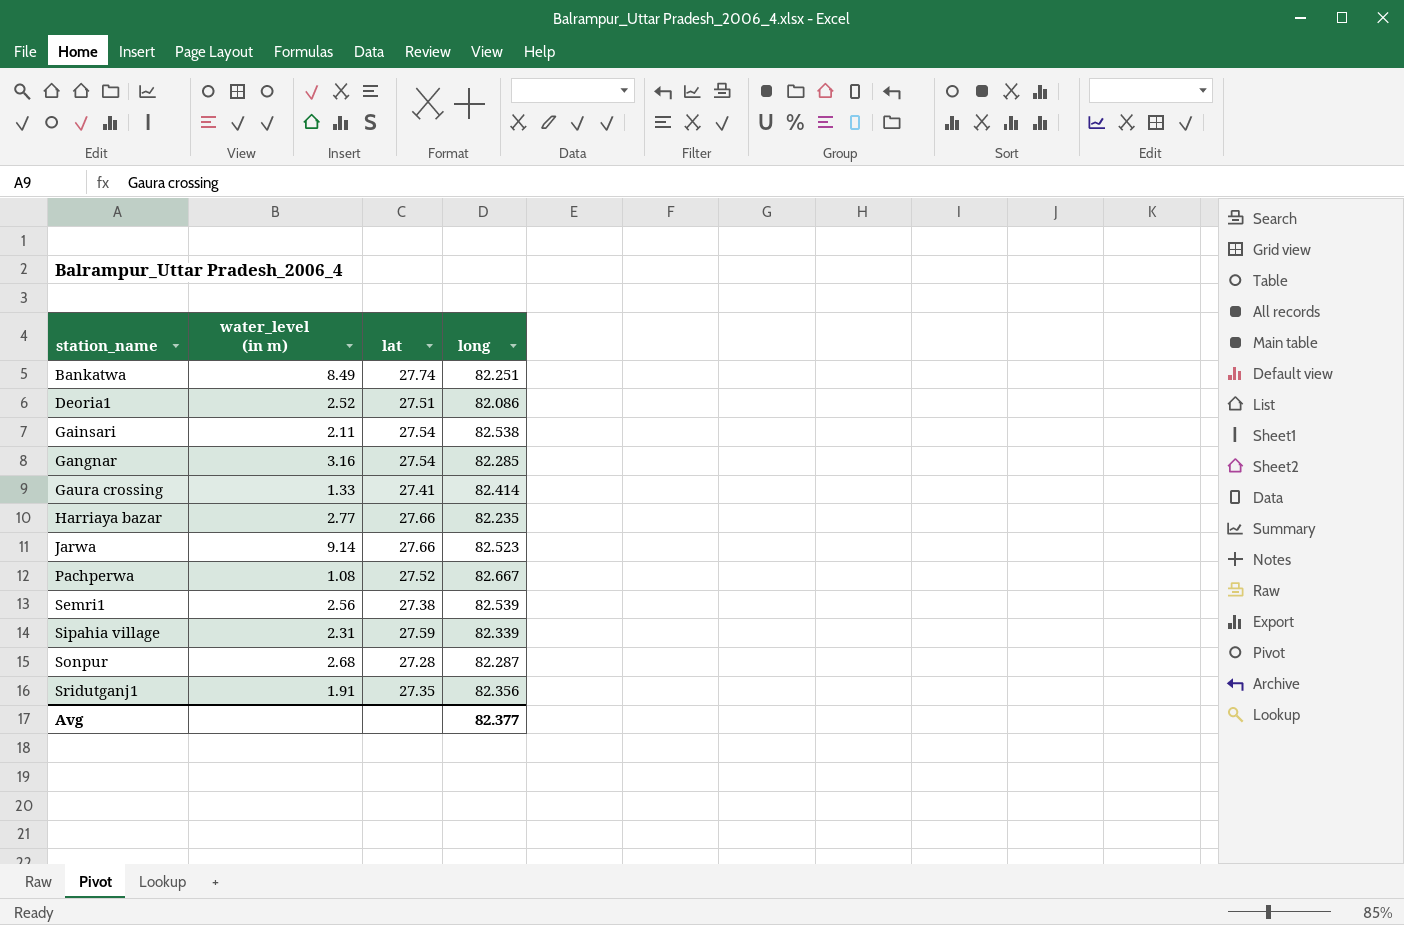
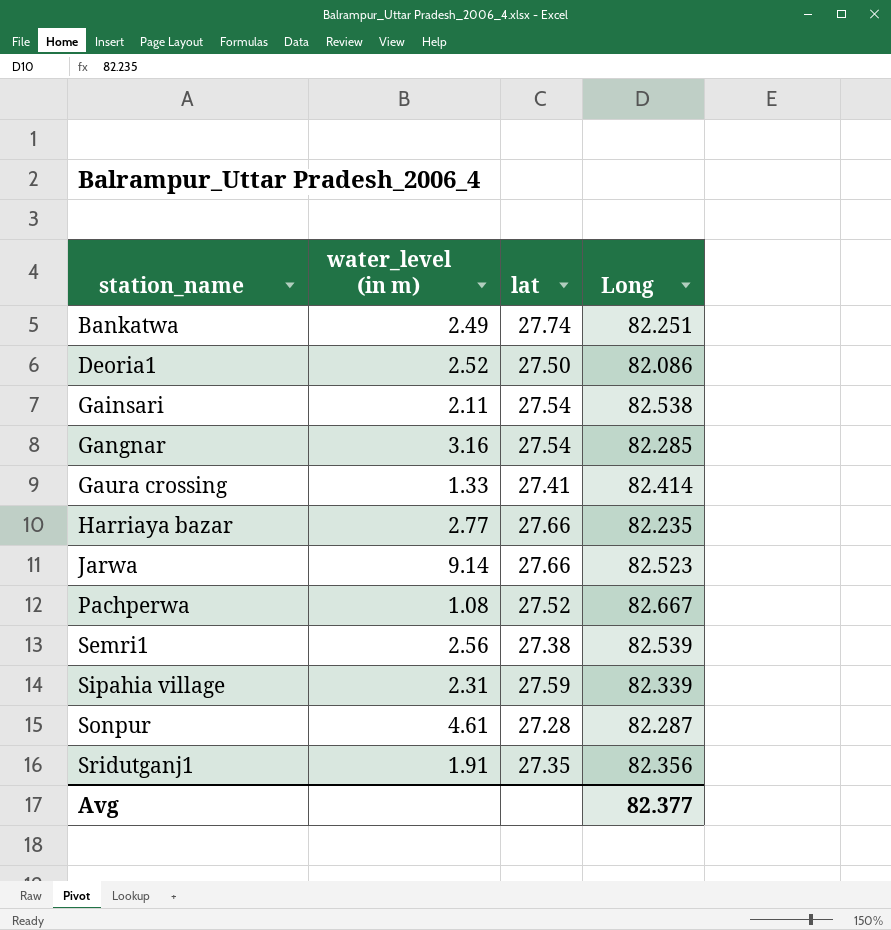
column name: long -> Long
Bankatwa | water_level (in m): 8.49 -> 2.49
Deoria1 | lat: 27.51 -> 27.50
Sonpur | water_level (in m): 2.68 -> 4.61

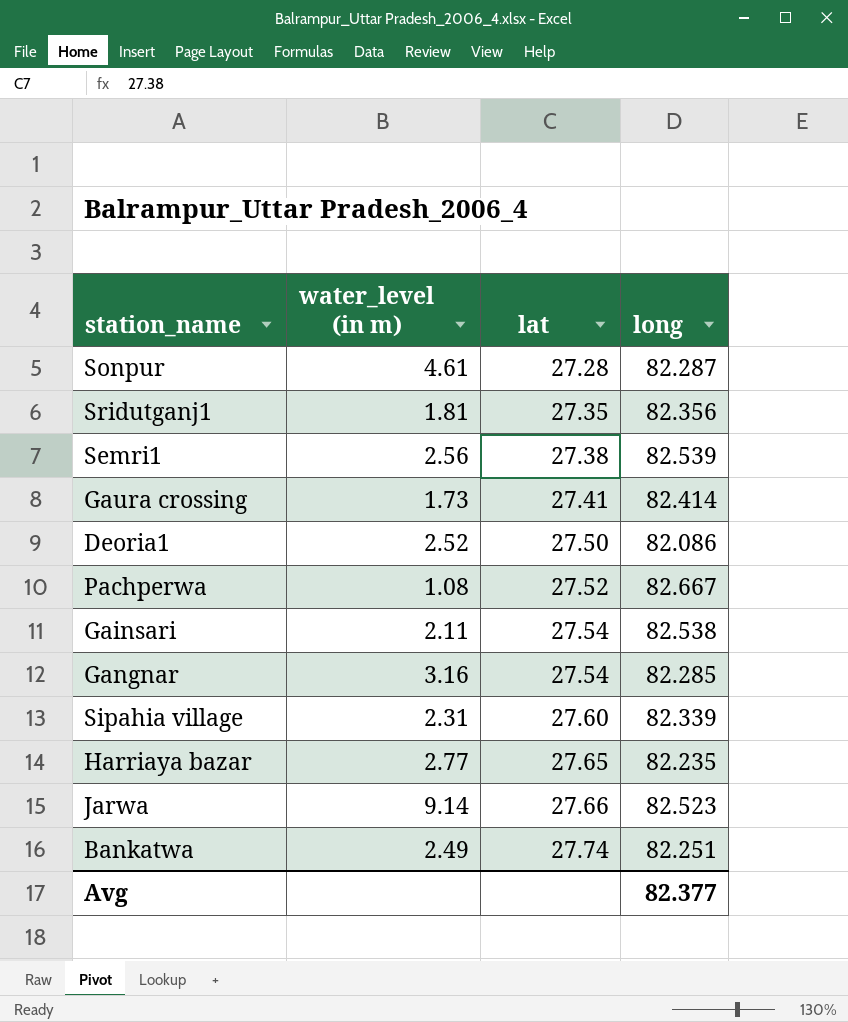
row order: station_name ascending -> lat ascending
column name: Long -> long
Sridutganj1 | water_level (in m): 1.91 -> 1.81
Gaura crossing | water_level (in m): 1.33 -> 1.73
Sipahia village | lat: 27.59 -> 27.60
Harriaya bazar | lat: 27.66 -> 27.65

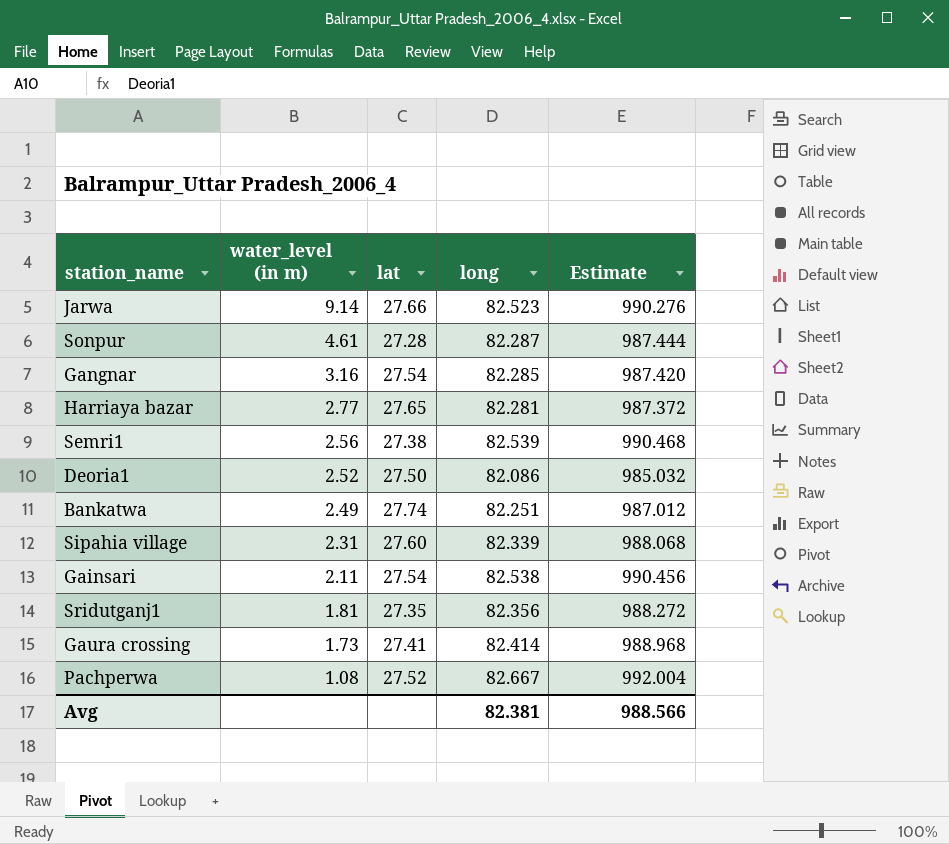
row order: lat ascending -> water_level (in m) descending
column Estimate | formula: none -> [long] * 12
Harriaya bazar | long: 82.235 -> 82.281
Avg | long: 82.377 -> 82.381

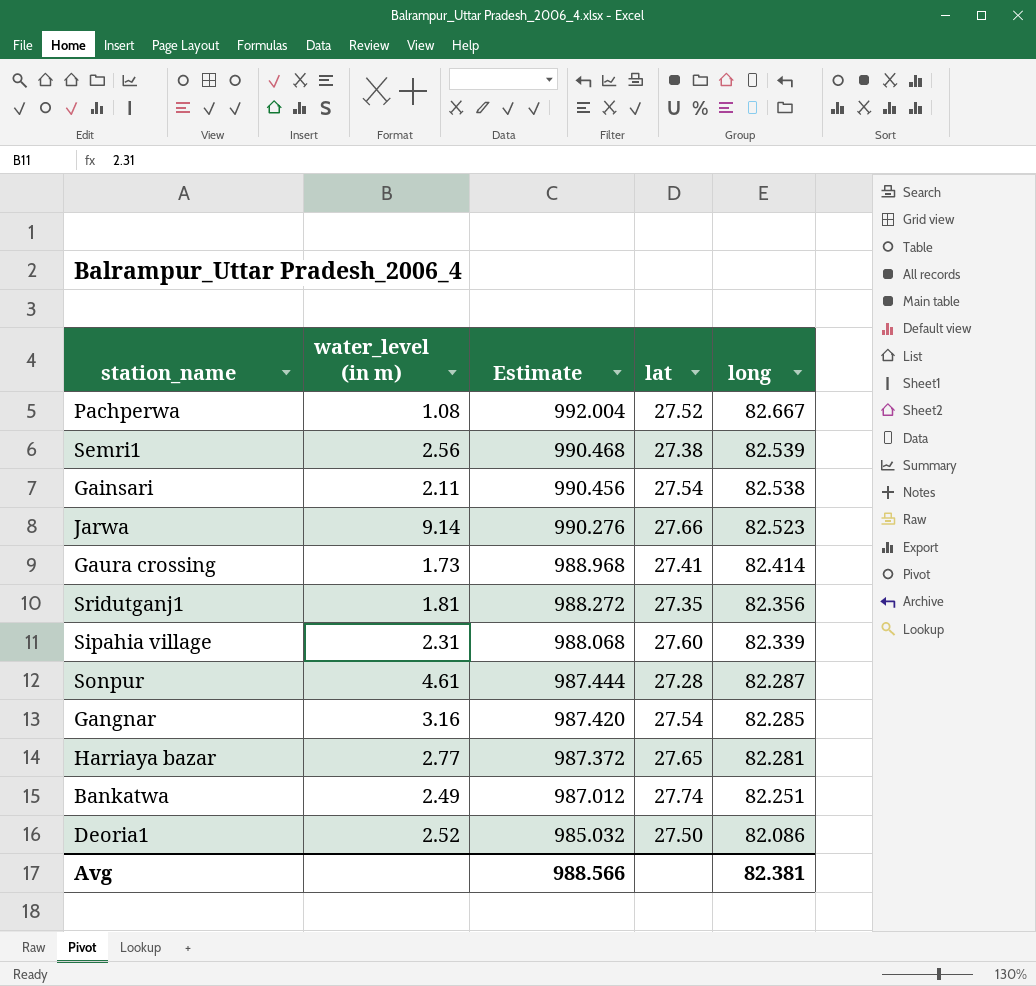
row order: water_level (in m) descending -> Estimate descending
column Estimate | position: 5 -> 3

